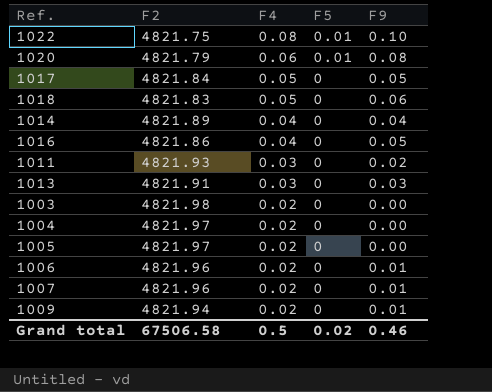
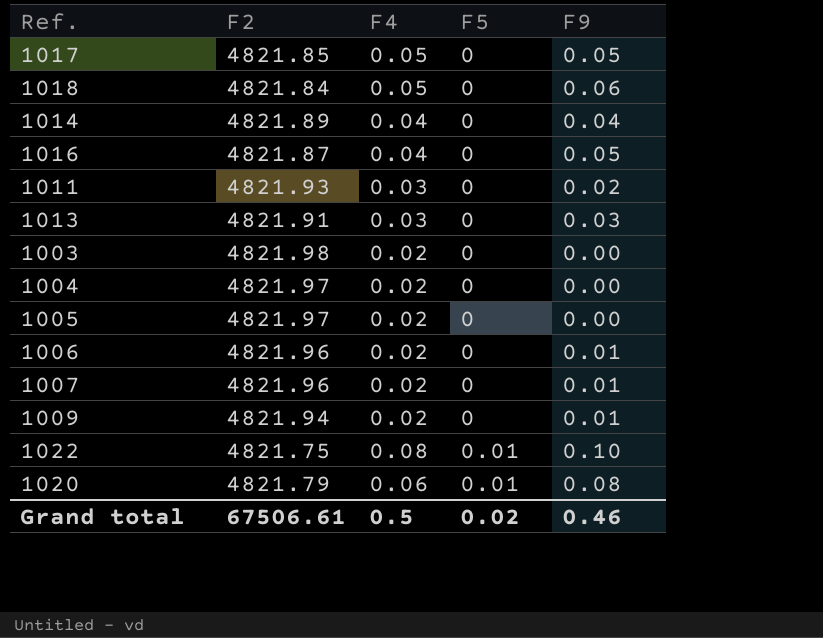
row order: F4 descending -> F5 ascending
1017 | F2: 4821.84 -> 4821.85
1018 | F2: 4821.83 -> 4821.84
1016 | F2: 4821.86 -> 4821.87
Grand total | F2: 67506.58 -> 67506.61

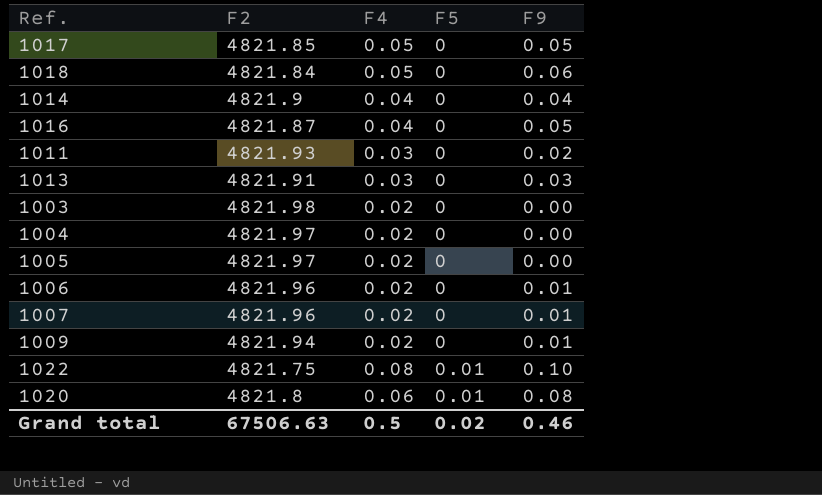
1014 | F2: 4821.89 -> 4821.9
1020 | F2: 4821.79 -> 4821.8
Grand total | F2: 67506.61 -> 67506.63

